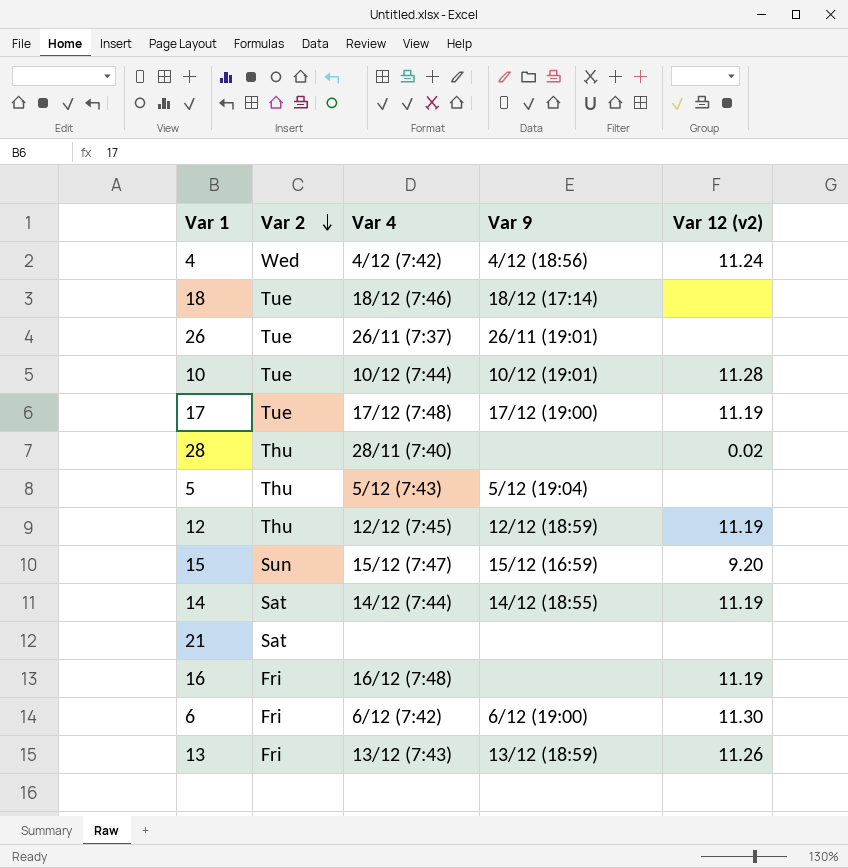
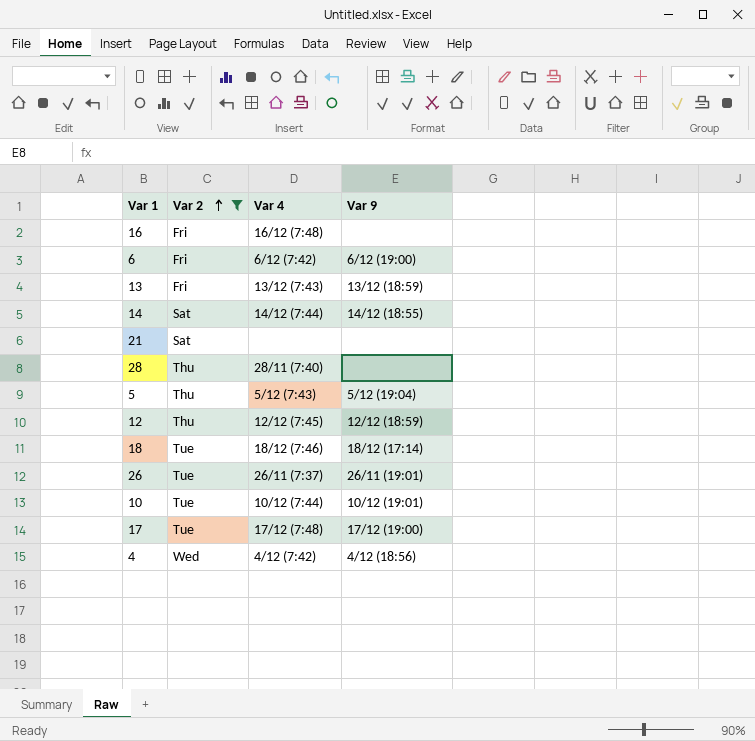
filter: none -> Var 2 != Sun
row order: Var 2 descending -> Var 2 ascending
column Var 12 (v2) | position: 5 -> none

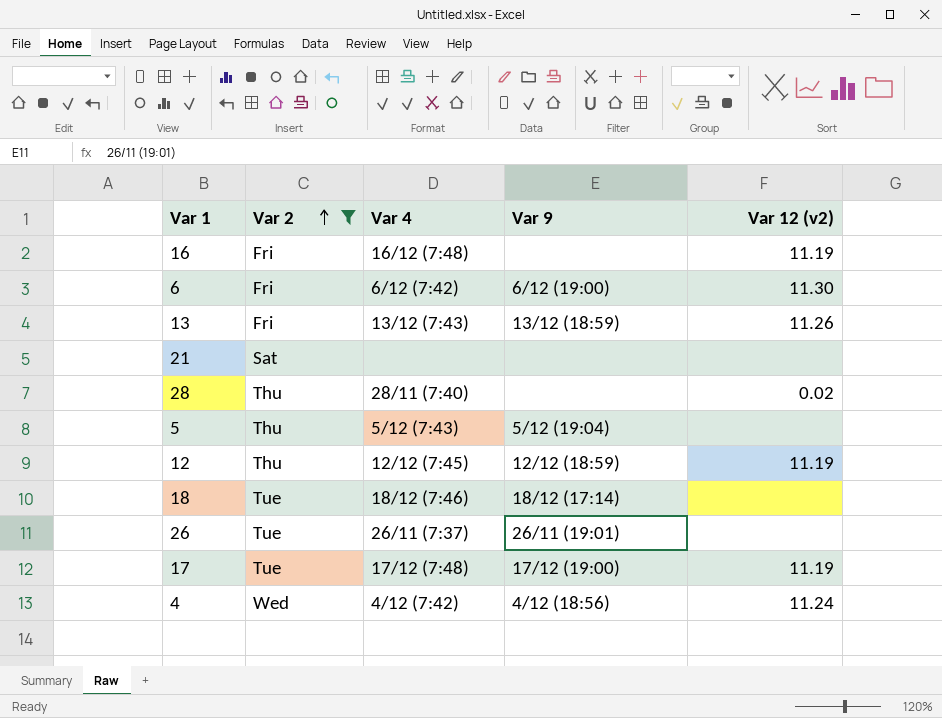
column Var 12 (v2) | position: none -> 5
row 14: Sat | 14/12 (7:44) | 14/12 (18:55) -> none
row 10: Tue | 10/12 (7:44) | 10/12 (19:01) -> none

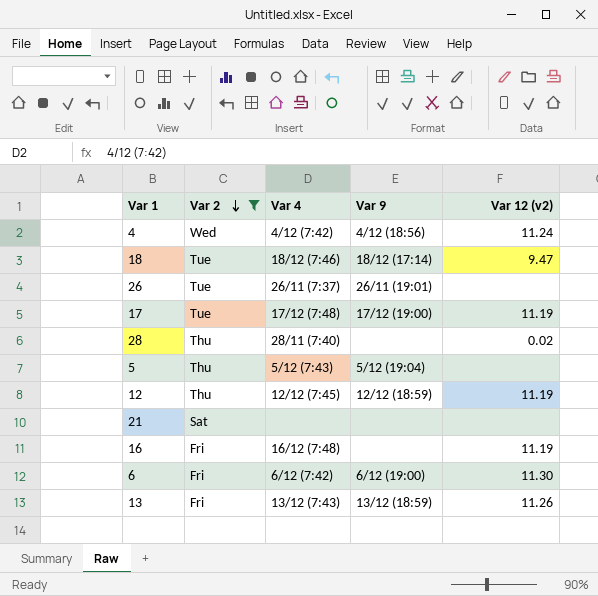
row order: Var 2 ascending -> Var 2 descending
18 | Var 12 (v2): none -> 9.47

